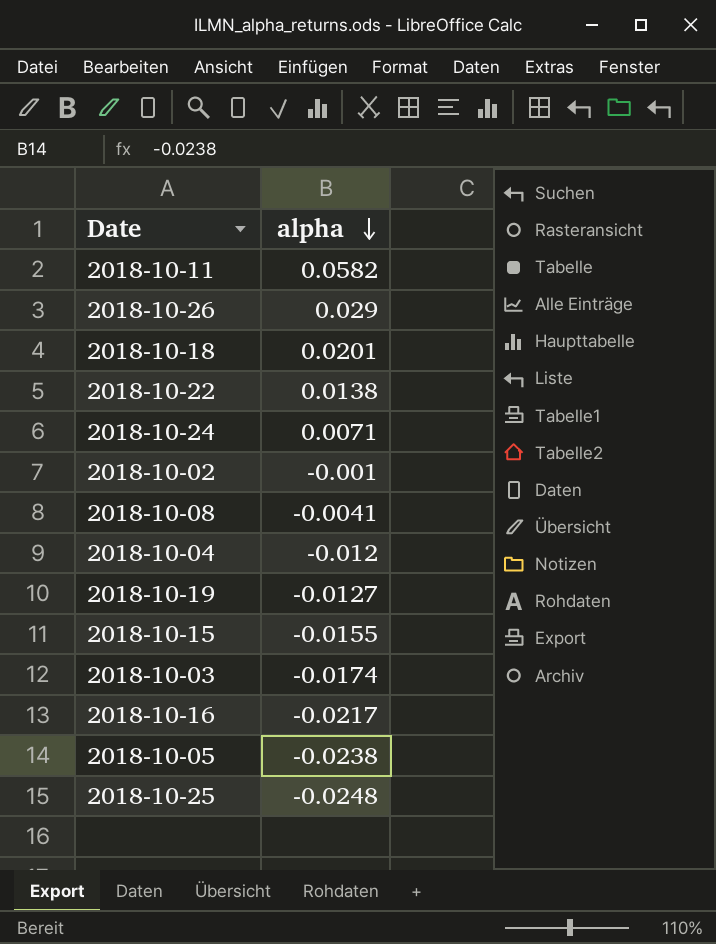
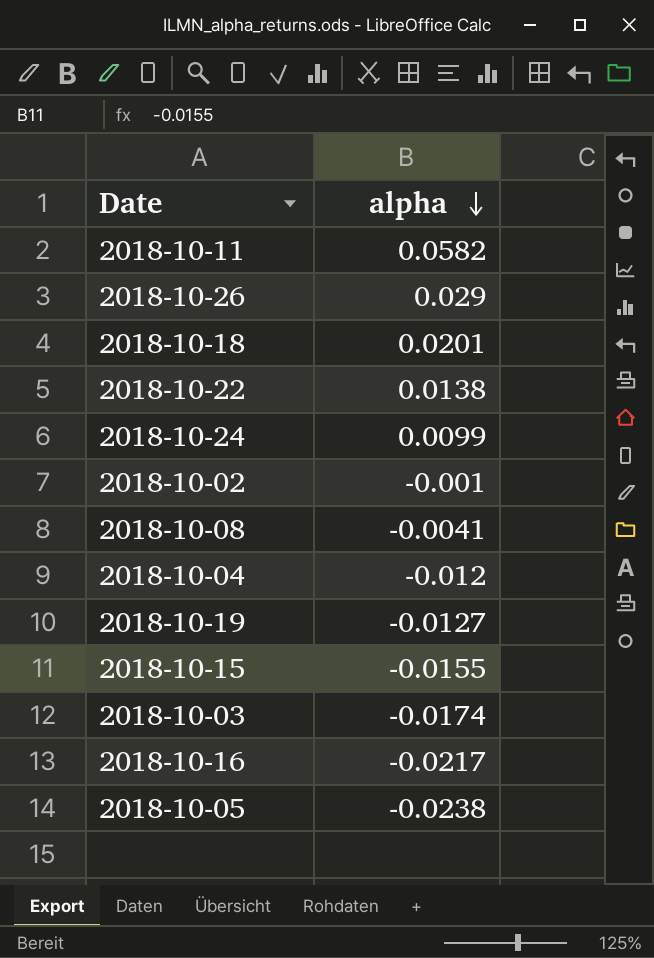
row 2018-10-25: -0.0248 -> none
2018-10-24 | alpha: 0.0071 -> 0.0099

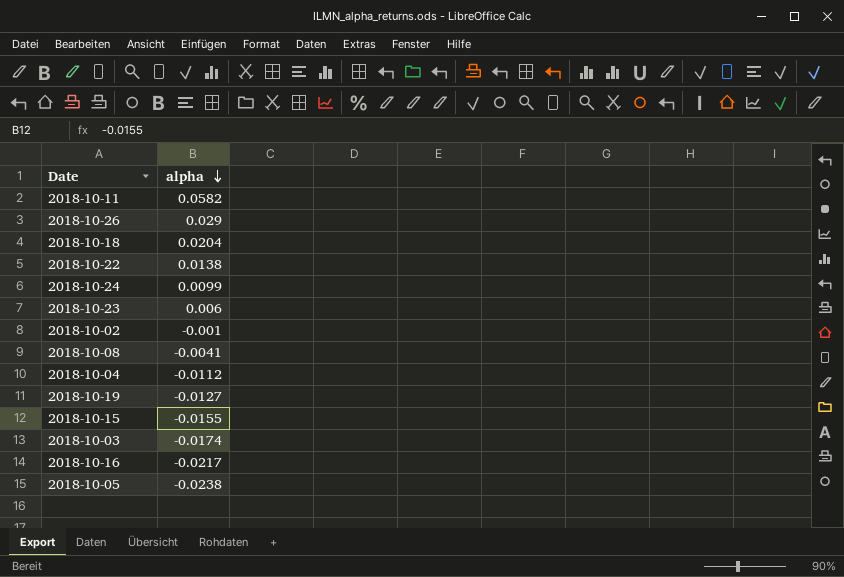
2018-10-18 | alpha: 0.0201 -> 0.0204
row 2018-10-23: none -> 0.006
2018-10-04 | alpha: -0.012 -> -0.0112

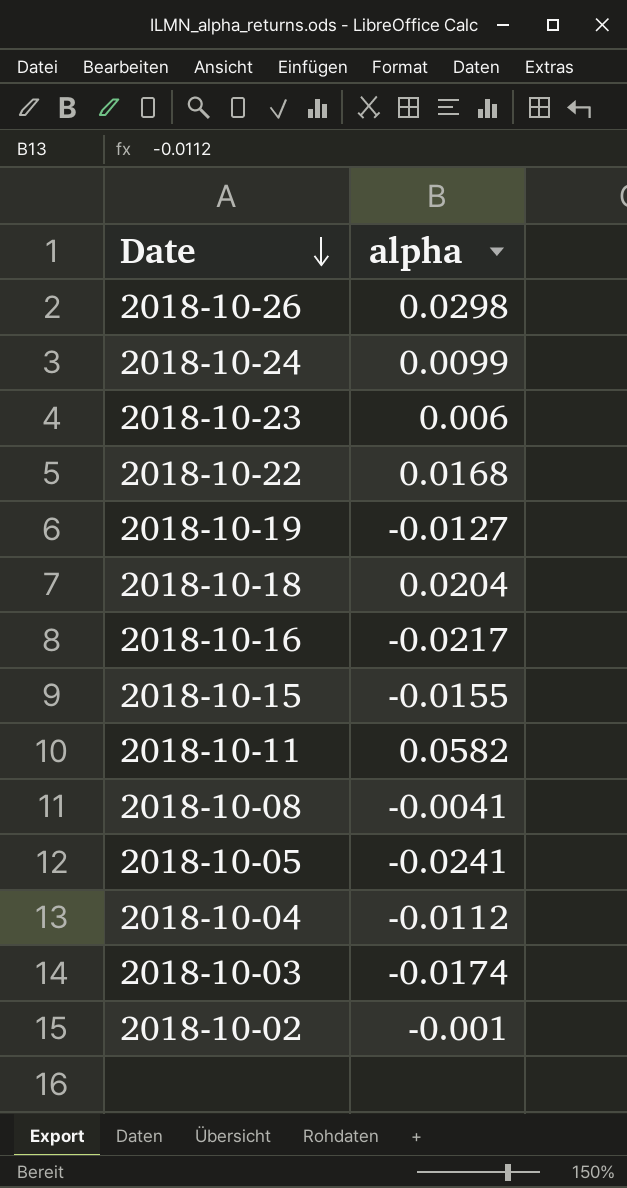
row order: alpha descending -> Date descending
2018-10-26 | alpha: 0.029 -> 0.0298
2018-10-22 | alpha: 0.0138 -> 0.0168
2018-10-05 | alpha: -0.0238 -> -0.0241

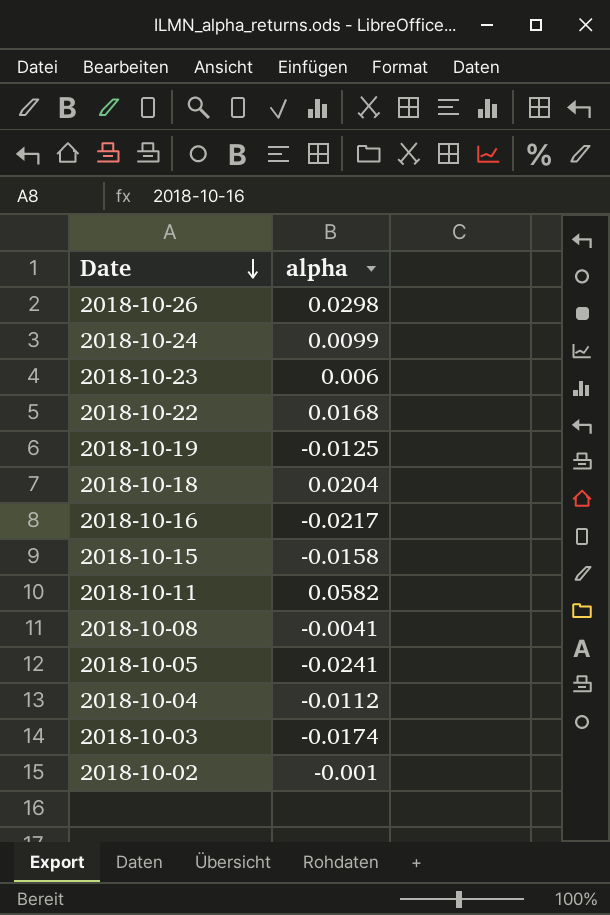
2018-10-19 | alpha: -0.0127 -> -0.0125
2018-10-15 | alpha: -0.0155 -> -0.0158

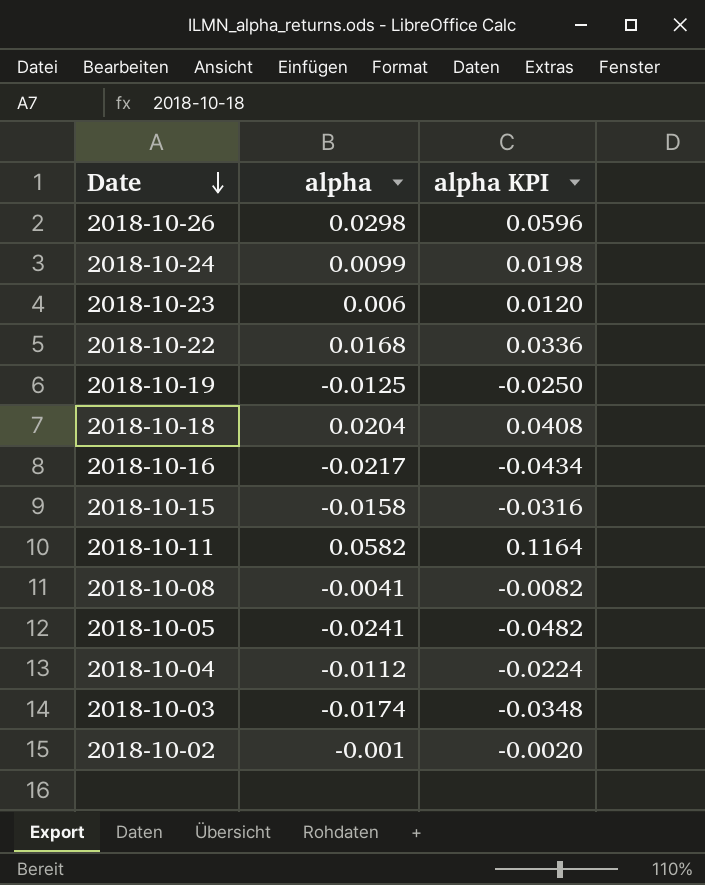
column alpha KPI | formula: none -> [alpha] * 2

